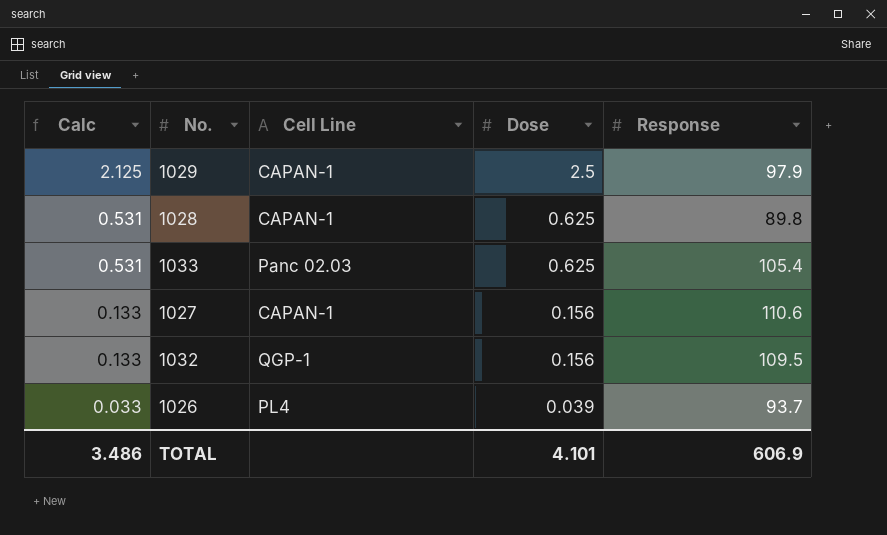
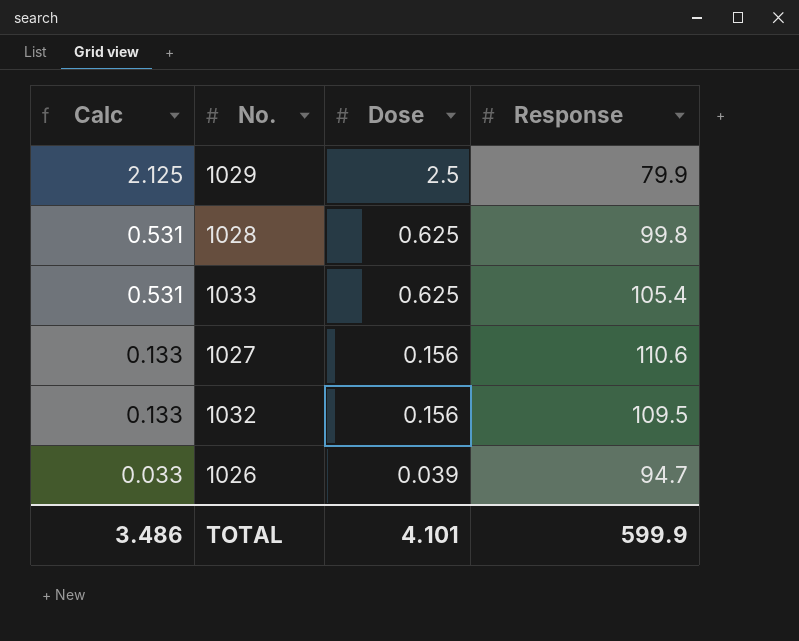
column Cell Line | position: 3 -> none
1029 | Response: 97.9 -> 79.9
1028 | Response: 89.8 -> 99.8
1026 | Response: 93.7 -> 94.7
TOTAL | Response: 606.9 -> 599.9

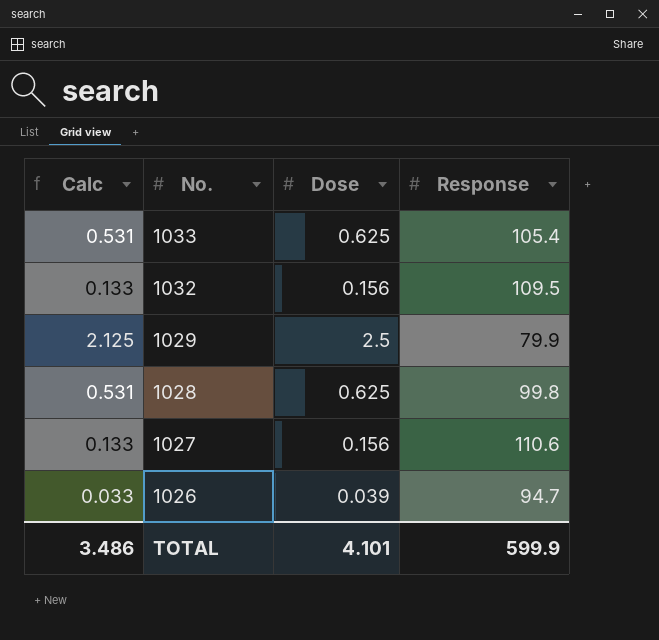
row order: Calc descending -> No. descending

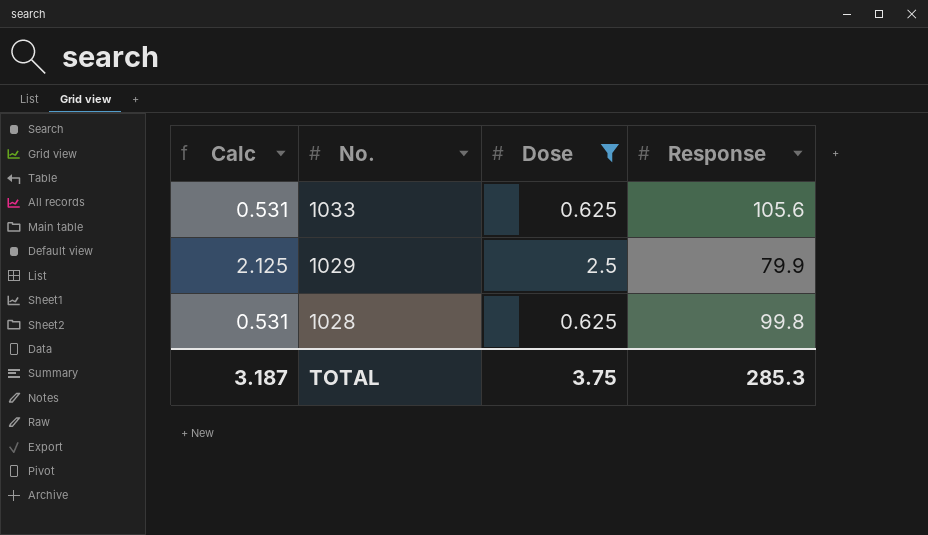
filter: none -> Dose >= 0.625
1033 | Response: 105.4 -> 105.6
TOTAL | Calc: 3.486 -> 3.187
TOTAL | Dose: 4.101 -> 3.75
TOTAL | Response: 599.9 -> 285.3

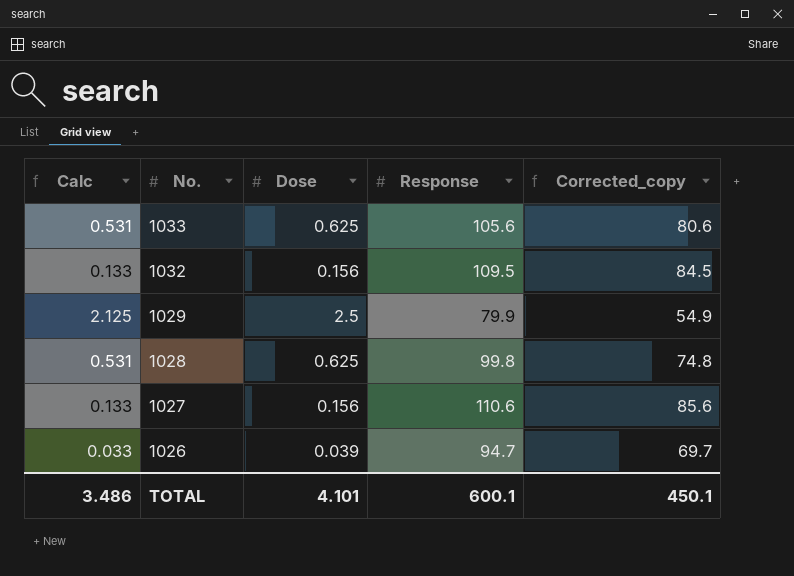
filter: Dose >= 0.625 -> none
column Corrected_copy | formula: none -> [Response] - 25
TOTAL | Calc: 3.187 -> 3.486
TOTAL | Dose: 3.75 -> 4.101
TOTAL | Response: 285.3 -> 600.1

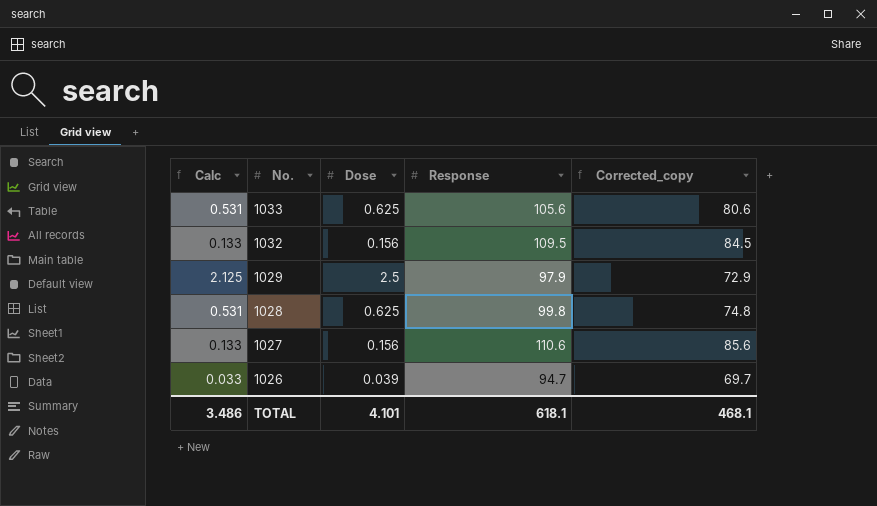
1029 | Response: 79.9 -> 97.9
1029 | Corrected_copy: 54.9 -> 72.9
TOTAL | Response: 600.1 -> 618.1
TOTAL | Corrected_copy: 450.1 -> 468.1

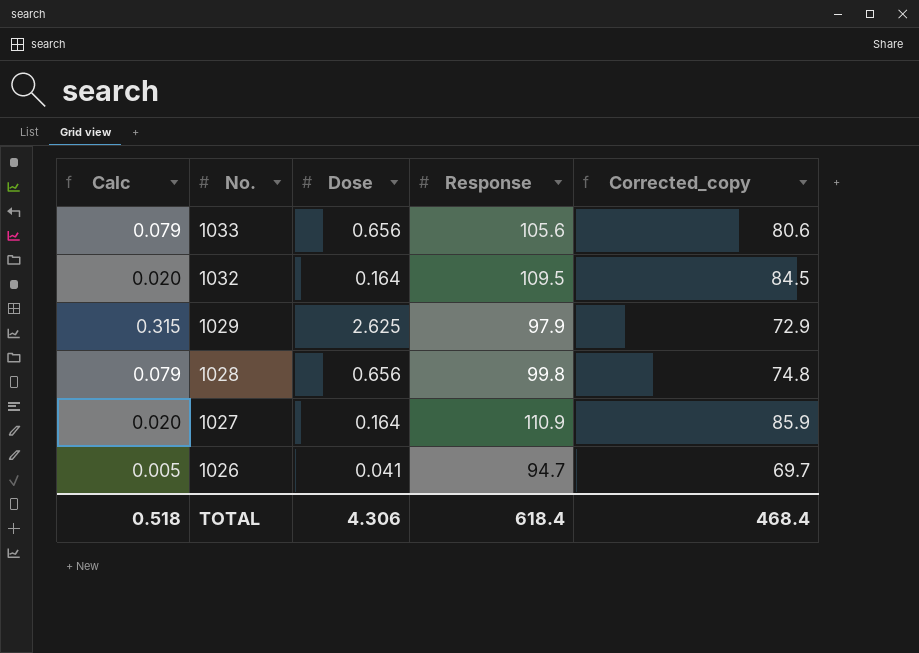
column Calc | formula: [Dose] * 0.85 -> [Dose] * 0.12
1033 | Dose: 0.625 -> 0.656
1032 | Dose: 0.156 -> 0.164
1029 | Dose: 2.5 -> 2.625
1028 | Dose: 0.625 -> 0.656
1027 | Dose: 0.156 -> 0.164
1027 | Response: 110.6 -> 110.9
1027 | Corrected_copy: 85.6 -> 85.9
1026 | Dose: 0.039 -> 0.041
TOTAL | Calc: 3.486 -> 0.518
TOTAL | Dose: 4.101 -> 4.306
TOTAL | Response: 618.1 -> 618.4
TOTAL | Corrected_copy: 468.1 -> 468.4

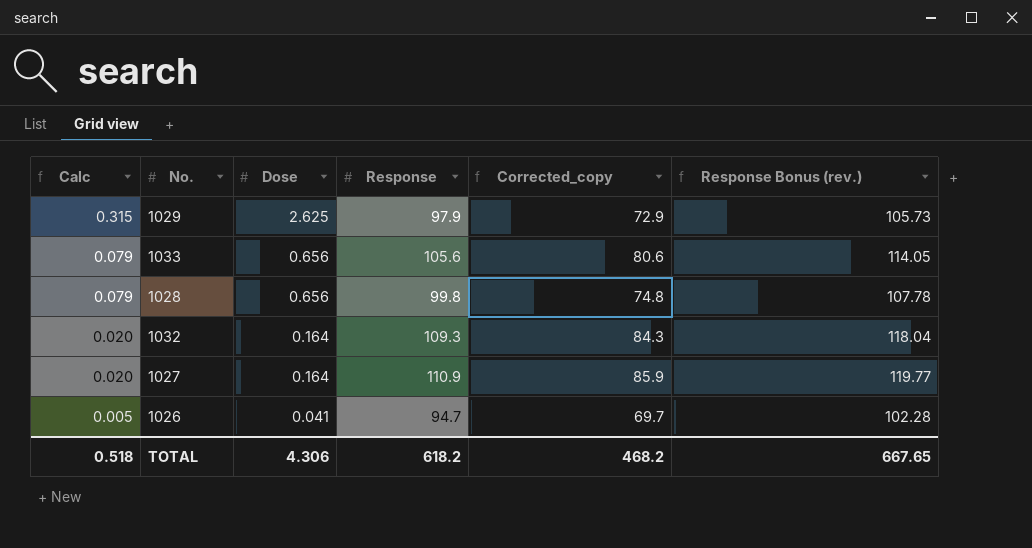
row order: No. descending -> Calc descending
column Response Bonus (rev.) | formula: none -> [Response] * 1.08
1032 | Response: 109.5 -> 109.3
1032 | Corrected_copy: 84.5 -> 84.3
TOTAL | Response: 618.4 -> 618.2
TOTAL | Corrected_copy: 468.4 -> 468.2

